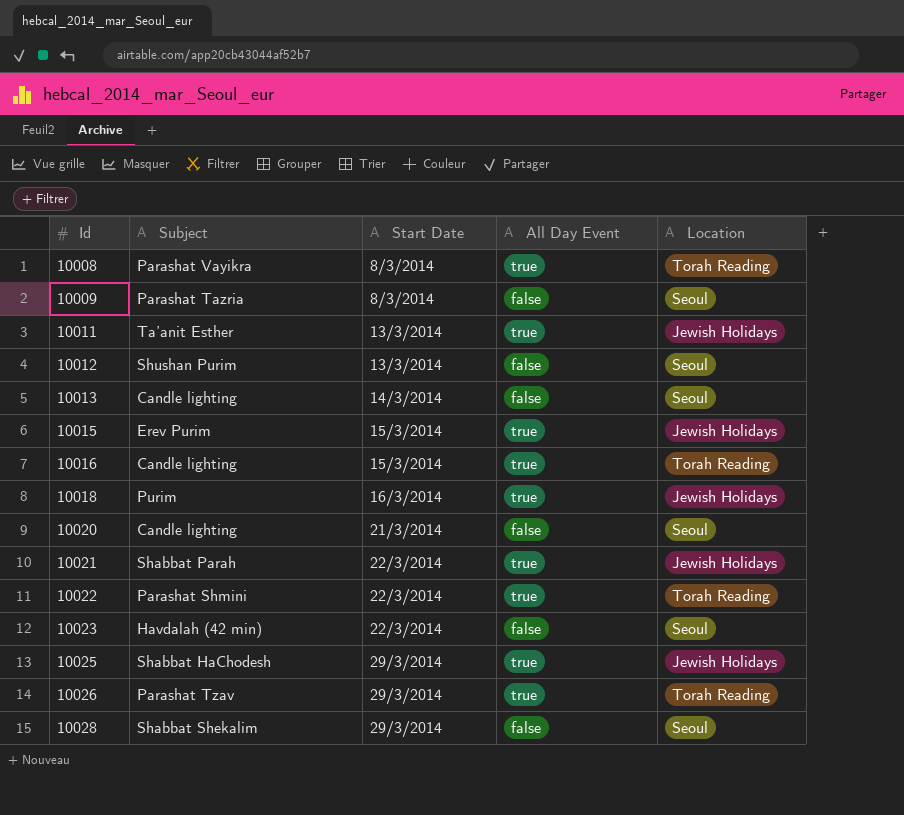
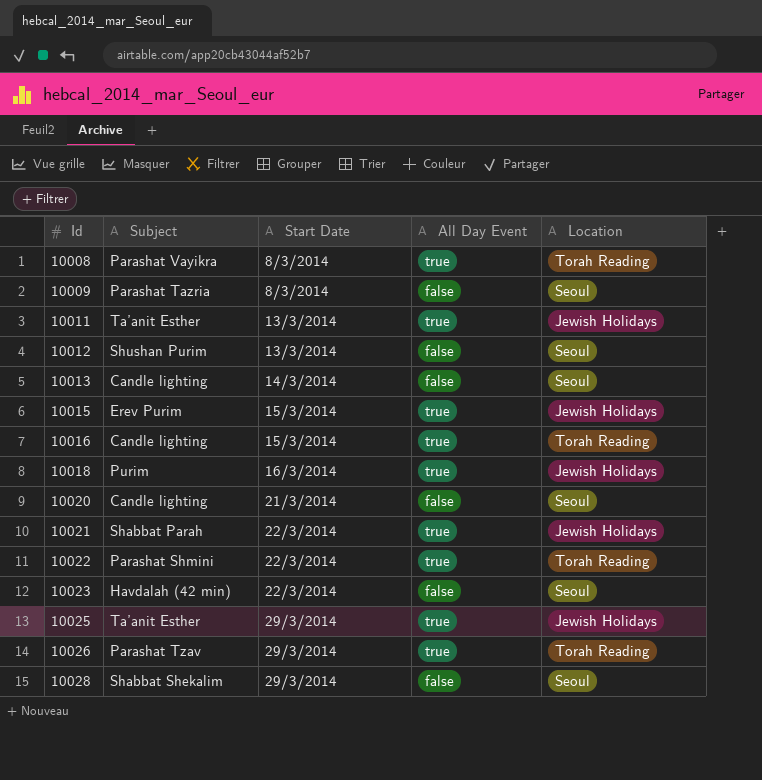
10025 | Subject: Shabbat HaChodesh -> Ta’anit Esther

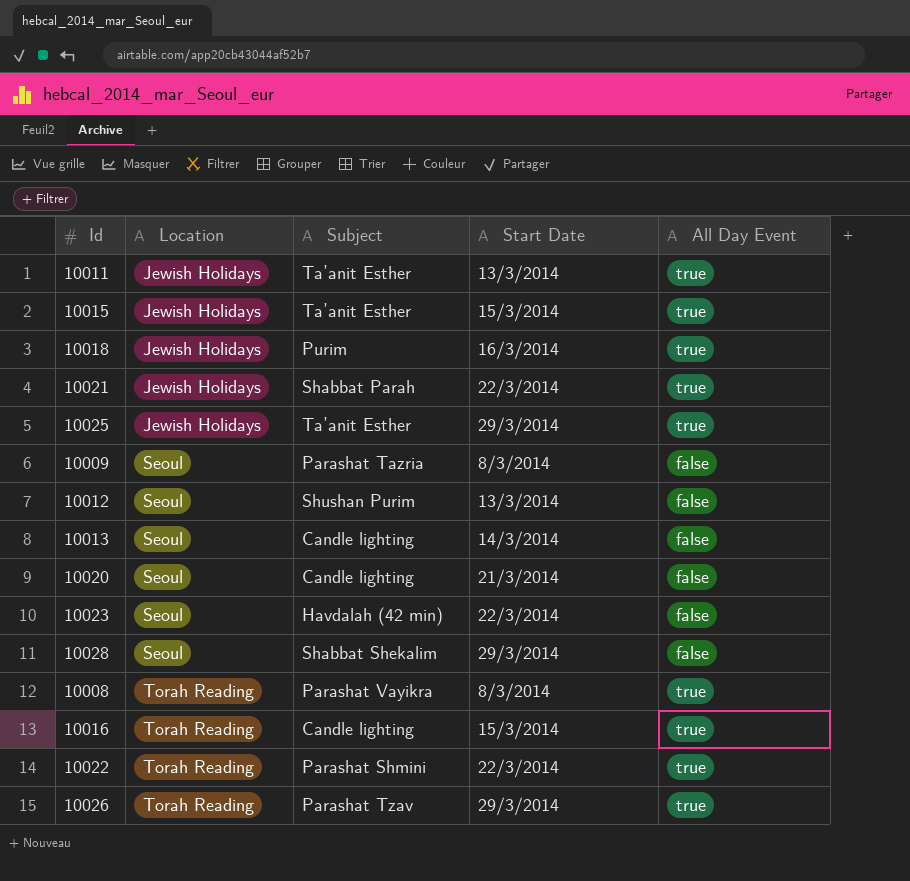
row order: Id ascending -> Location ascending
column Location | position: 5 -> 2
10015 | Subject: Erev Purim -> Ta’anit Esther

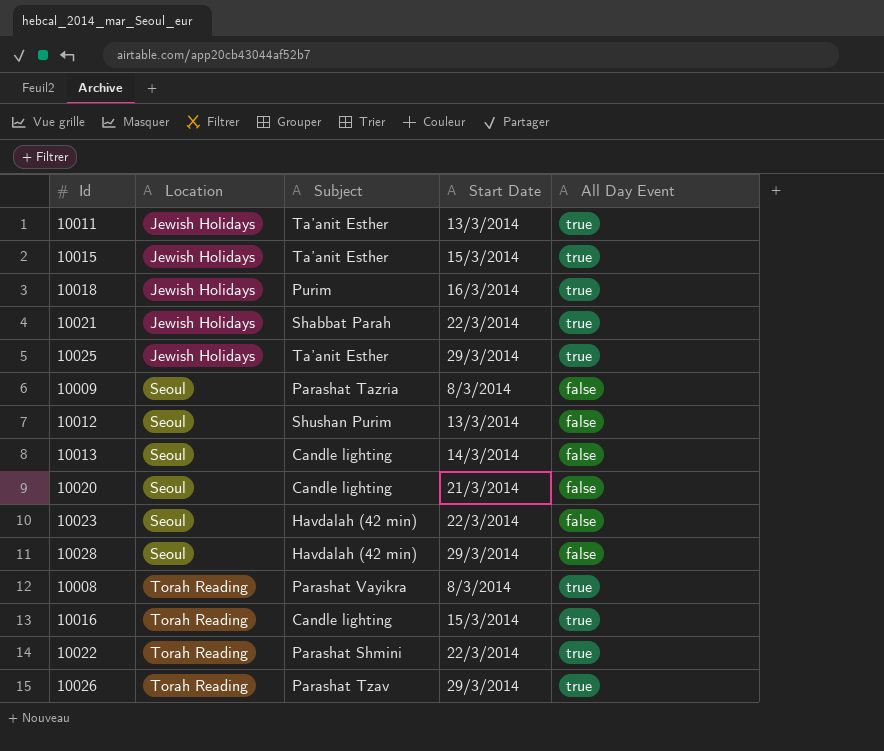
10028 | Subject: Shabbat Shekalim -> Havdalah (42 min)

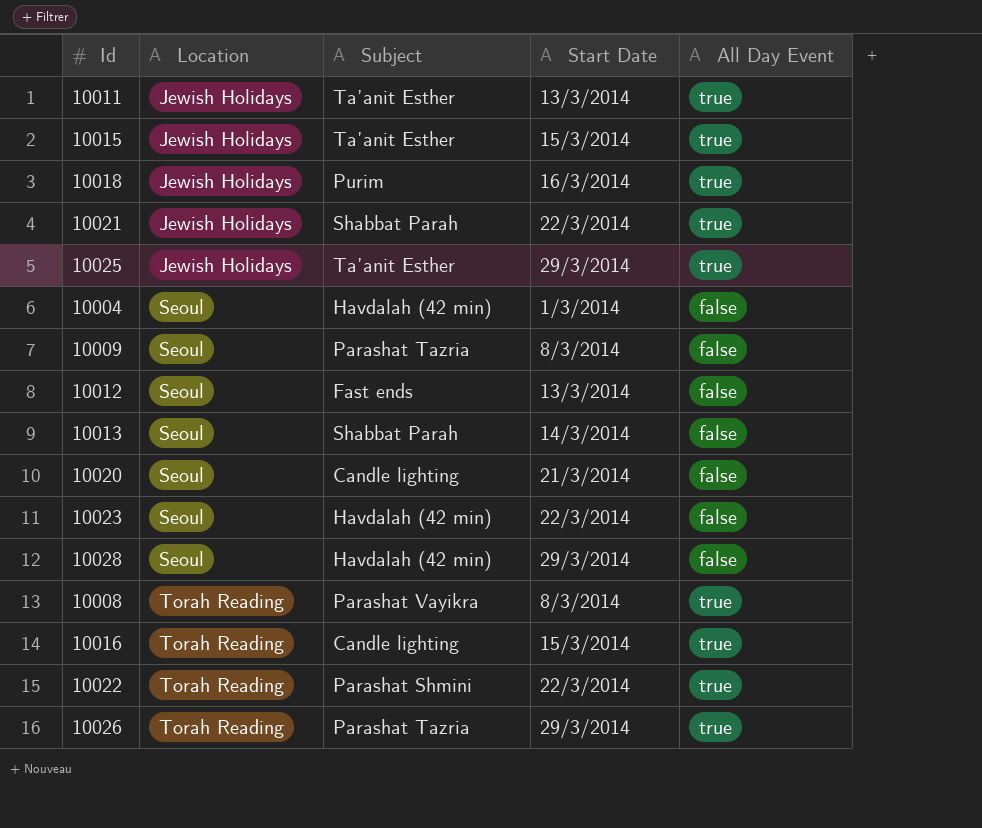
row 10004: none -> Seoul | Havdalah (42 min) | 1/3/2014 | false
10012 | Subject: Shushan Purim -> Fast ends
10013 | Subject: Candle lighting -> Shabbat Parah
10026 | Subject: Parashat Tzav -> Parashat Tazria

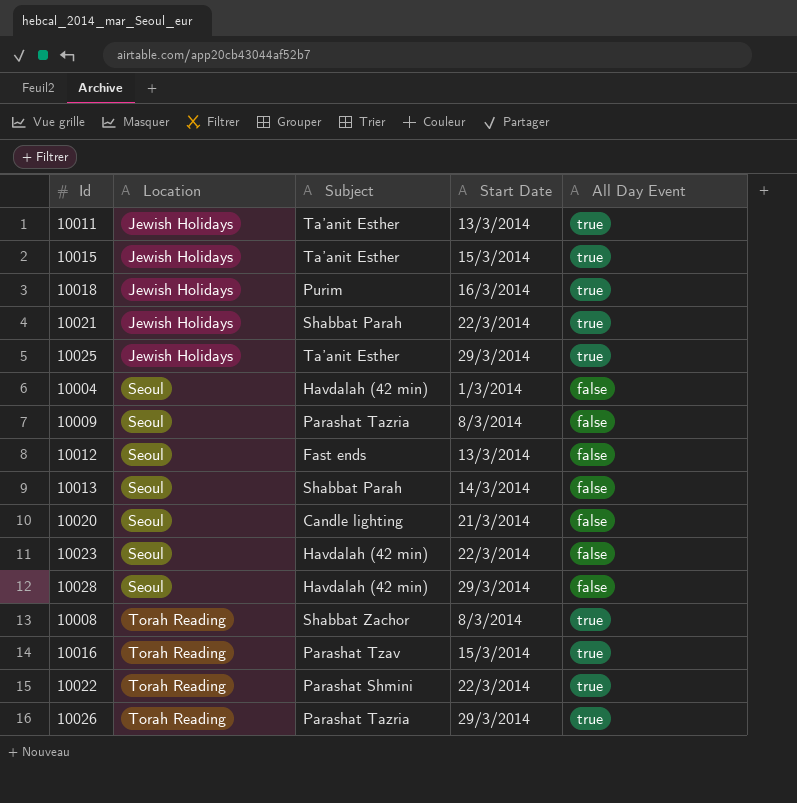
10008 | Subject: Parashat Vayikra -> Shabbat Zachor
10016 | Subject: Candle lighting -> Parashat Tzav

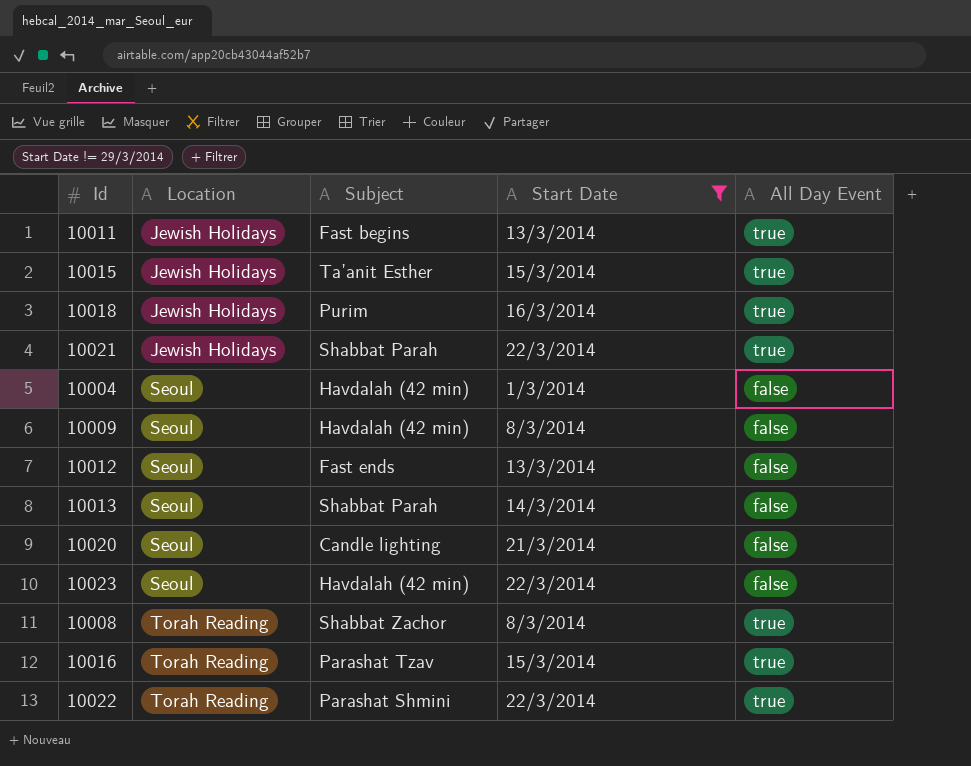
filter: none -> Start Date != 29/3/2014
10011 | Subject: Ta’anit Esther -> Fast begins
10009 | Subject: Parashat Tazria -> Havdalah (42 min)

